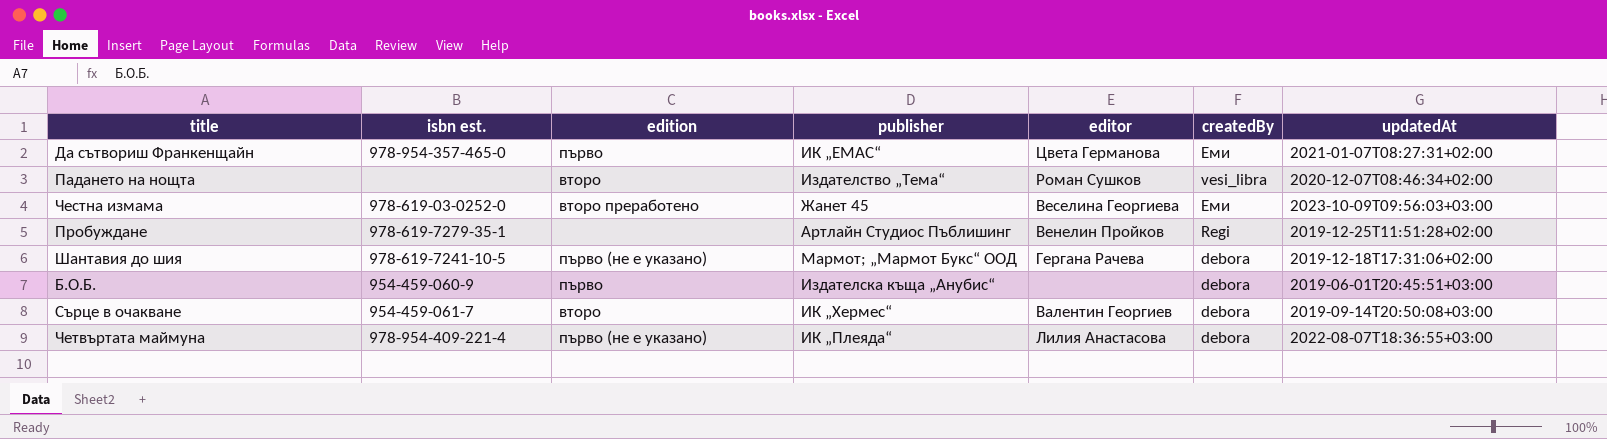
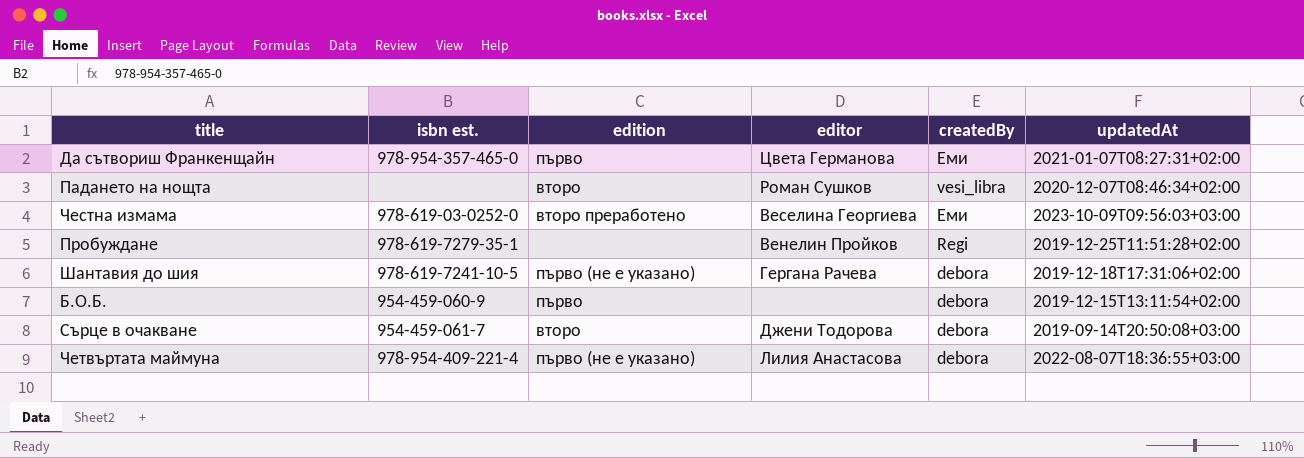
column publisher | position: 4 -> none
Б.О.Б. | updatedAt: 2019-06-01T20:45:51+03:00 -> 2019-12-15T13:11:54+02:00
Сърце в очакване | editor: Валентин Георгиев -> Джени Тодорова

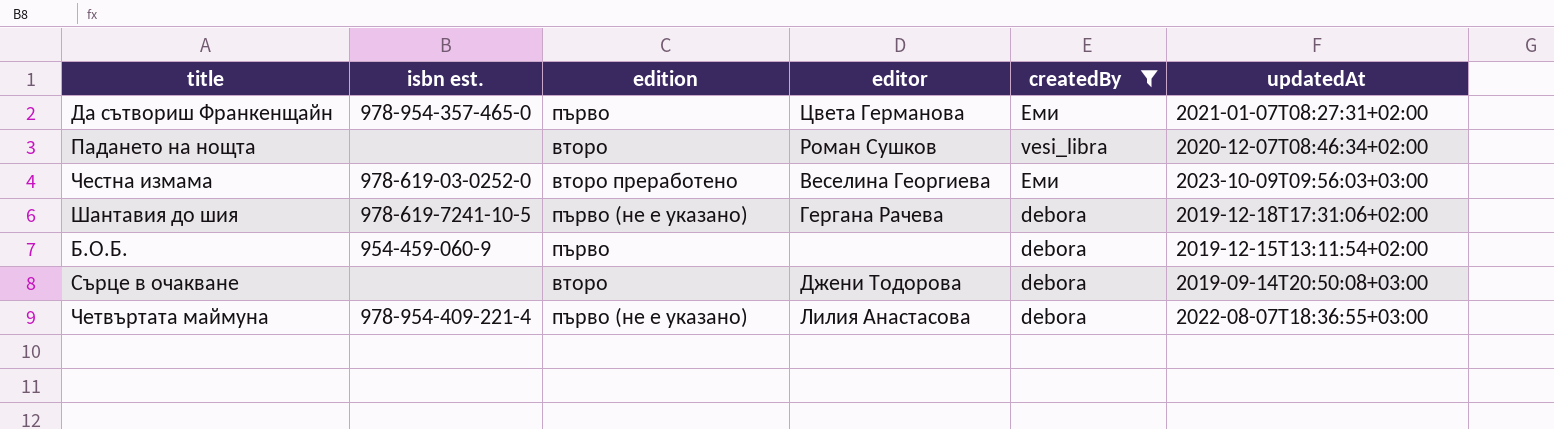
filter: none -> createdBy != Regi
Сърце в очакване | isbn est.: 954-459-061-7 -> none

